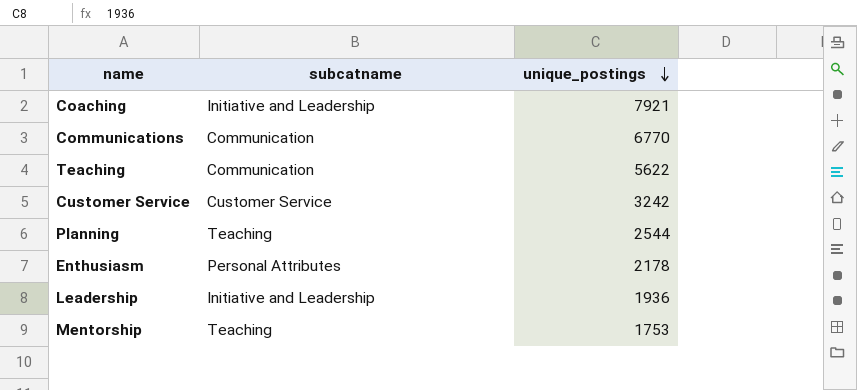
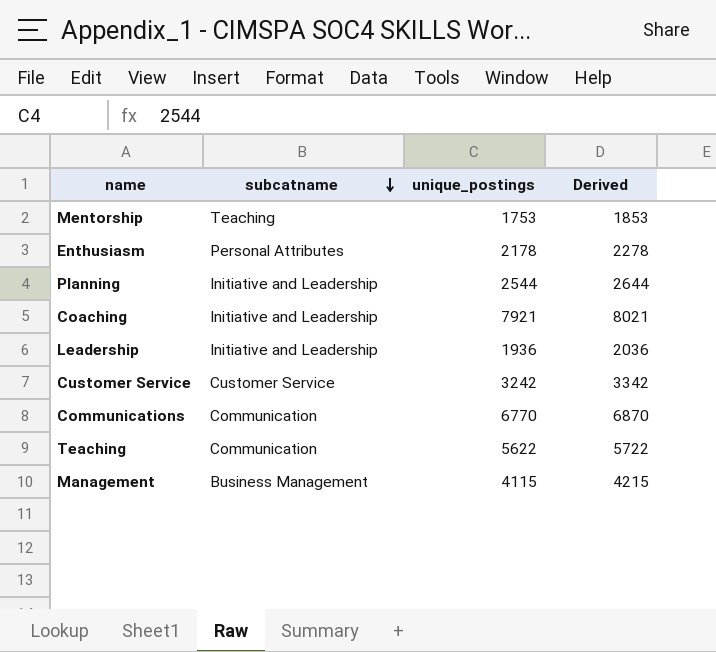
row order: unique_postings descending -> subcatname descending
column Derived | formula: none -> [unique_postings] + 100
Planning | subcatname: Teaching -> Initiative and Leadership
row Management: none -> Business Management | 4115 | 4215

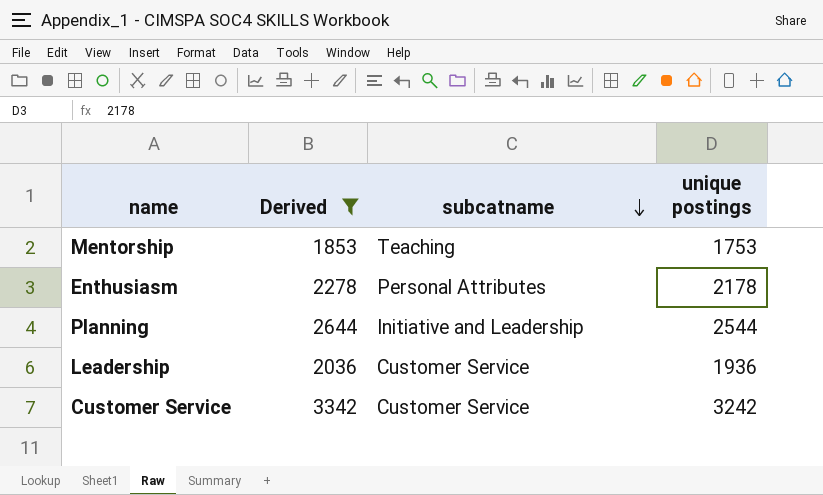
filter: none -> Derived <= 3342
column Derived | position: 4 -> 2
column name: unique_postings -> unique postings
Leadership | subcatname: Initiative and Leadership -> Customer Service

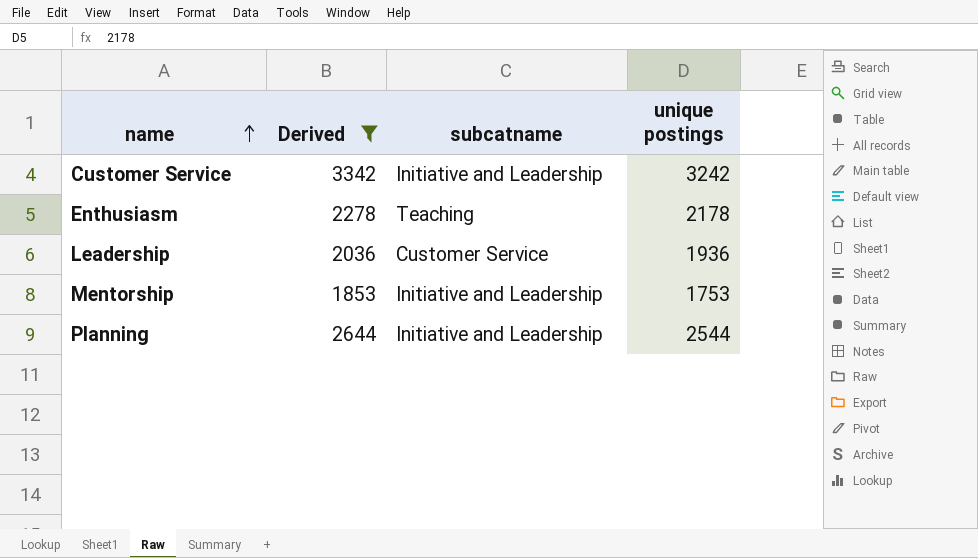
row order: subcatname descending -> name ascending
Customer Service | subcatname: Customer Service -> Initiative and Leadership
Enthusiasm | subcatname: Personal Attributes -> Teaching
Mentorship | subcatname: Teaching -> Initiative and Leadership

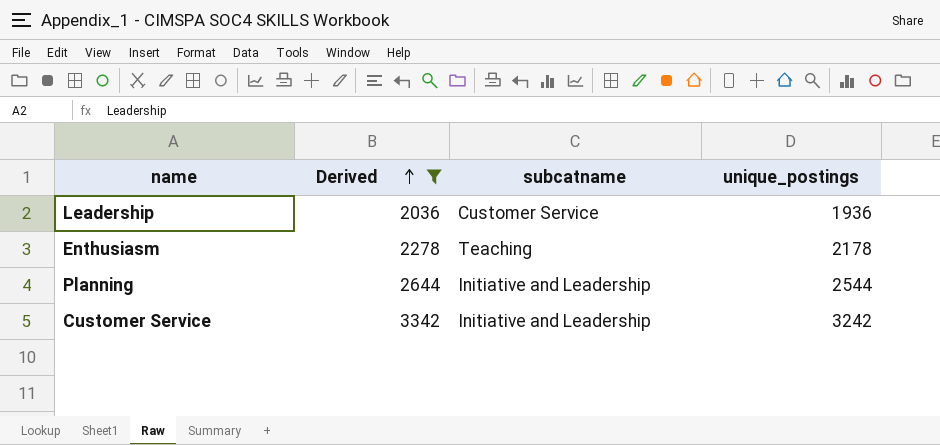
row order: name ascending -> Derived ascending
column name: unique postings -> unique_postings
row Mentorship: 1853 | Initiative and Leadership | 1753 -> none

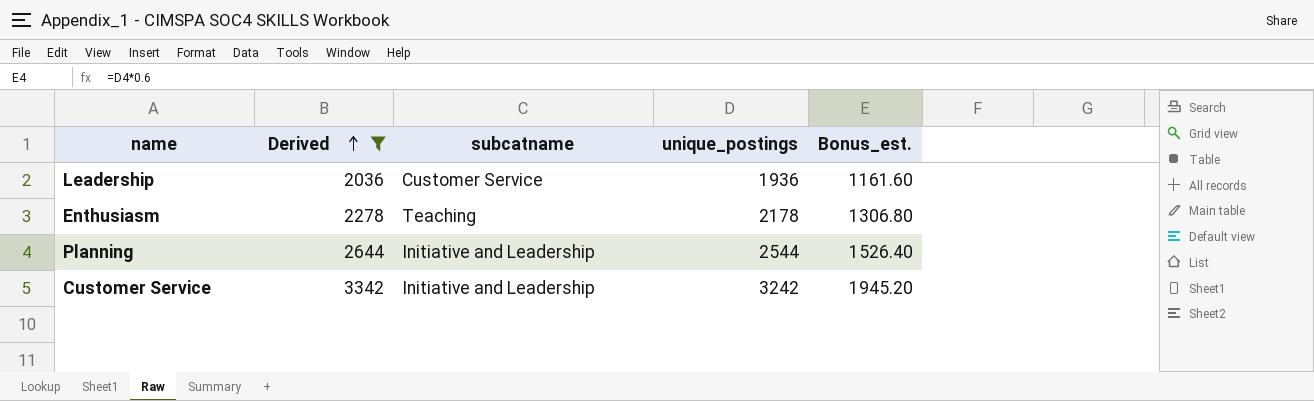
column Bonus_est. | formula: none -> [unique_postings] * 0.6

